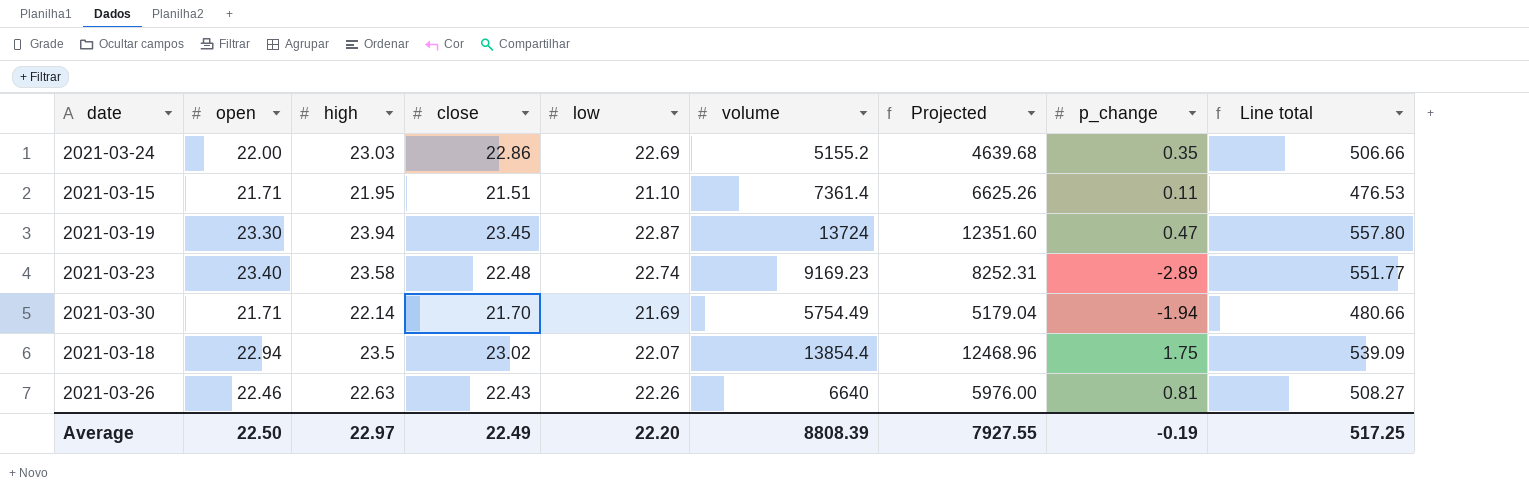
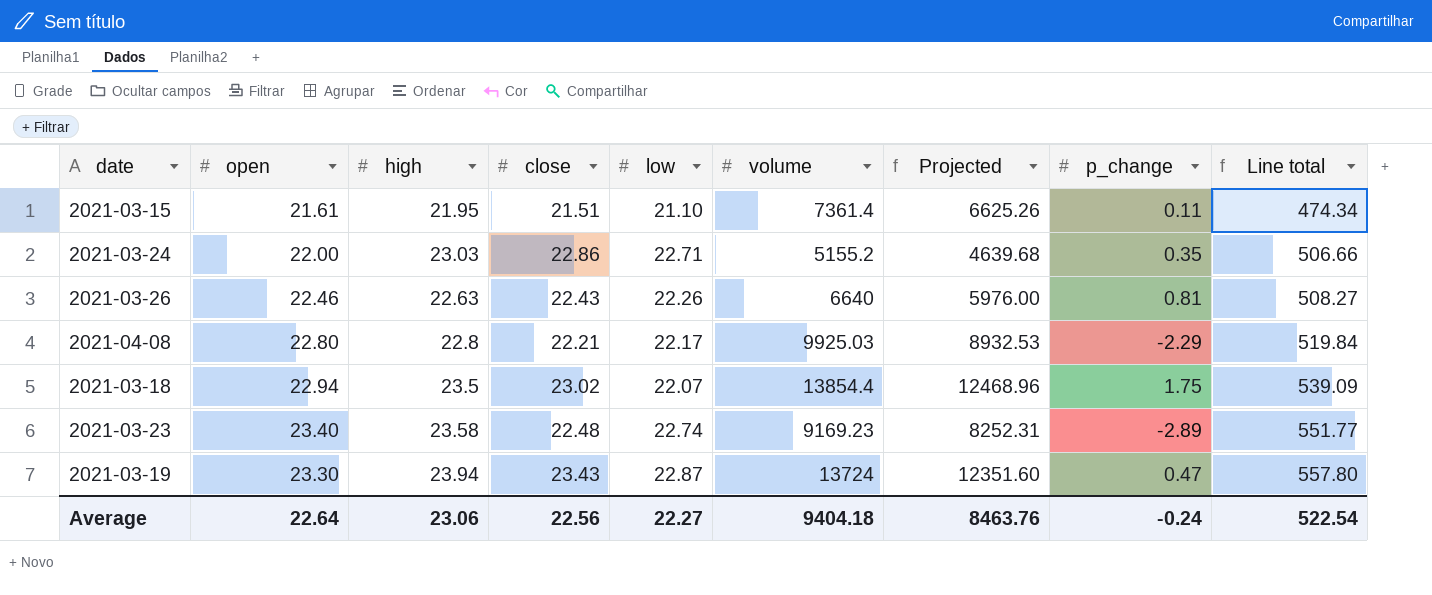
row order: none -> Line total ascending
row 2021-03-30: 21.71 | 22.14 | 21.70 | 21.69 | 5754.49 | 5179.04 | -1.94 | 480.66 -> none
2021-03-15 | open: 21.71 -> 21.61
2021-03-15 | Line total: 476.53 -> 474.34
2021-03-24 | low: 22.69 -> 22.71
row 2021-04-08: none -> 22.80 | 22.8 | 22.21 | 22.17 | 9925.03 | 8932.53 | -2.29 | 519.84
2021-03-19 | close: 23.45 -> 23.43
Average | open: 22.50 -> 22.64
Average | high: 22.97 -> 23.06
Average | close: 22.49 -> 22.56
Average | low: 22.20 -> 22.27
Average | volume: 8808.39 -> 9404.18
Average | Projected: 7927.55 -> 8463.76
Average | p_change: -0.19 -> -0.24
Average | Line total: 517.25 -> 522.54

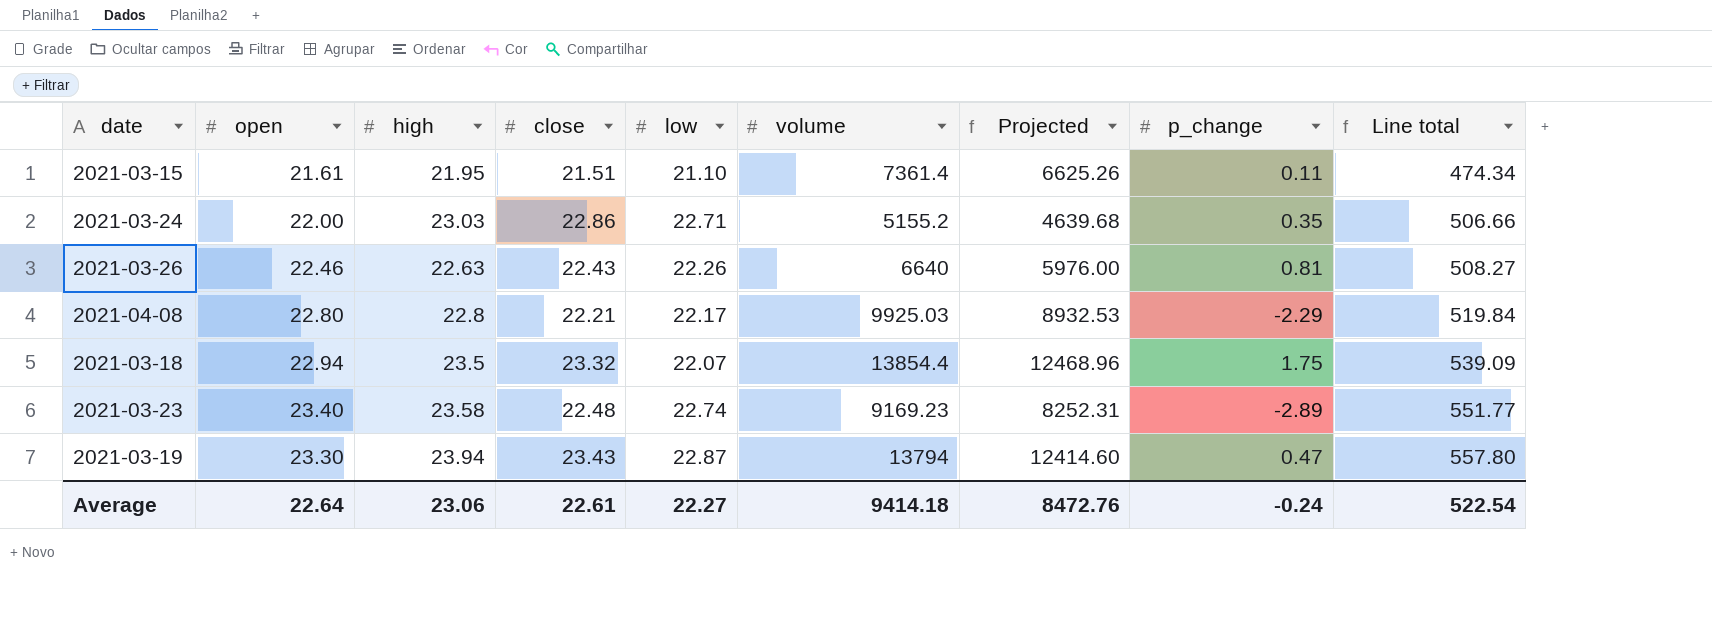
2021-03-18 | close: 23.02 -> 23.32
2021-03-19 | volume: 13724 -> 13794
2021-03-19 | Projected: 12351.60 -> 12414.60
Average | close: 22.56 -> 22.61
Average | volume: 9404.18 -> 9414.18
Average | Projected: 8463.76 -> 8472.76

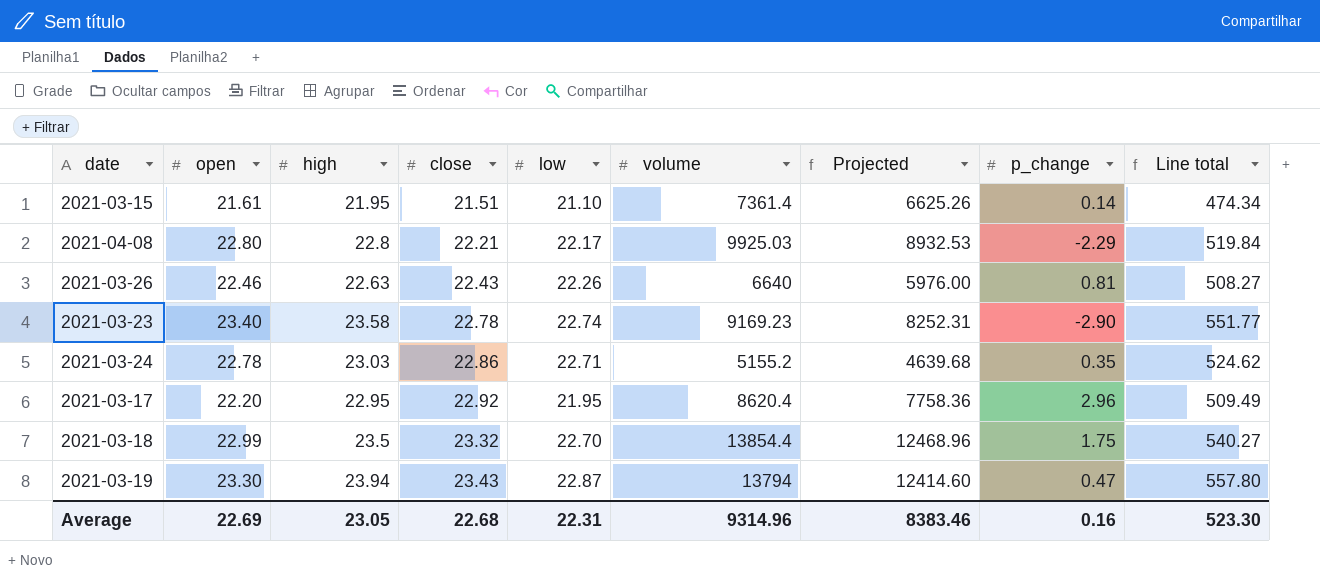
row order: Line total ascending -> close ascending
2021-03-15 | p_change: 0.11 -> 0.14
2021-03-23 | close: 22.48 -> 22.78
2021-03-23 | p_change: -2.89 -> -2.90
2021-03-24 | open: 22.00 -> 22.78
2021-03-24 | Line total: 506.66 -> 524.62
row 2021-03-17: none -> 22.20 | 22.95 | 22.92 | 21.95 | 8620.4 | 7758.36 | 2.96 | 509.49
2021-03-18 | open: 22.94 -> 22.99
2021-03-18 | low: 22.07 -> 22.70
2021-03-18 | Line total: 539.09 -> 540.27
Average | open: 22.64 -> 22.69
Average | high: 23.06 -> 23.05
Average | close: 22.61 -> 22.68
Average | low: 22.27 -> 22.31
Average | volume: 9414.18 -> 9314.96
Average | Projected: 8472.76 -> 8383.46
Average | p_change: -0.24 -> 0.16
Average | Line total: 522.54 -> 523.30

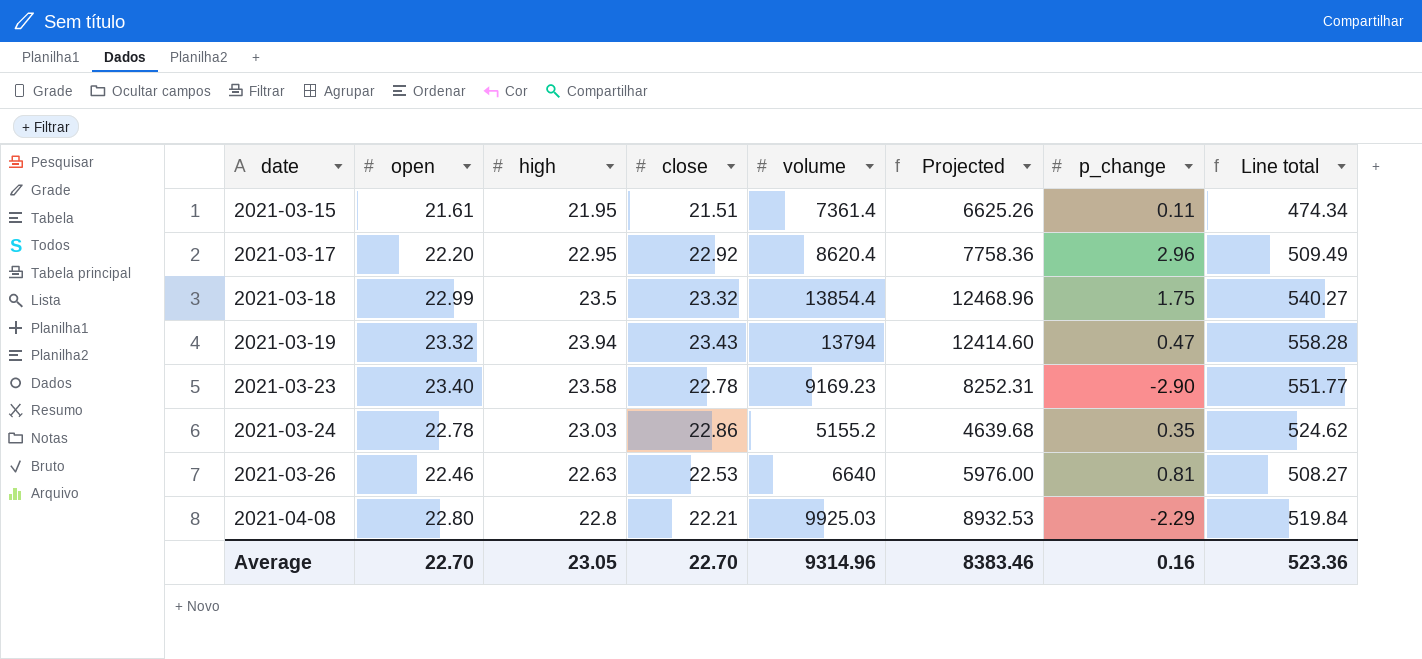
row order: close ascending -> date ascending
column low | position: 5 -> none
2021-03-15 | p_change: 0.14 -> 0.11
2021-03-19 | open: 23.30 -> 23.32
2021-03-19 | Line total: 557.80 -> 558.28
2021-03-26 | close: 22.43 -> 22.53
Average | open: 22.69 -> 22.70
Average | close: 22.68 -> 22.70
Average | Line total: 523.30 -> 523.36

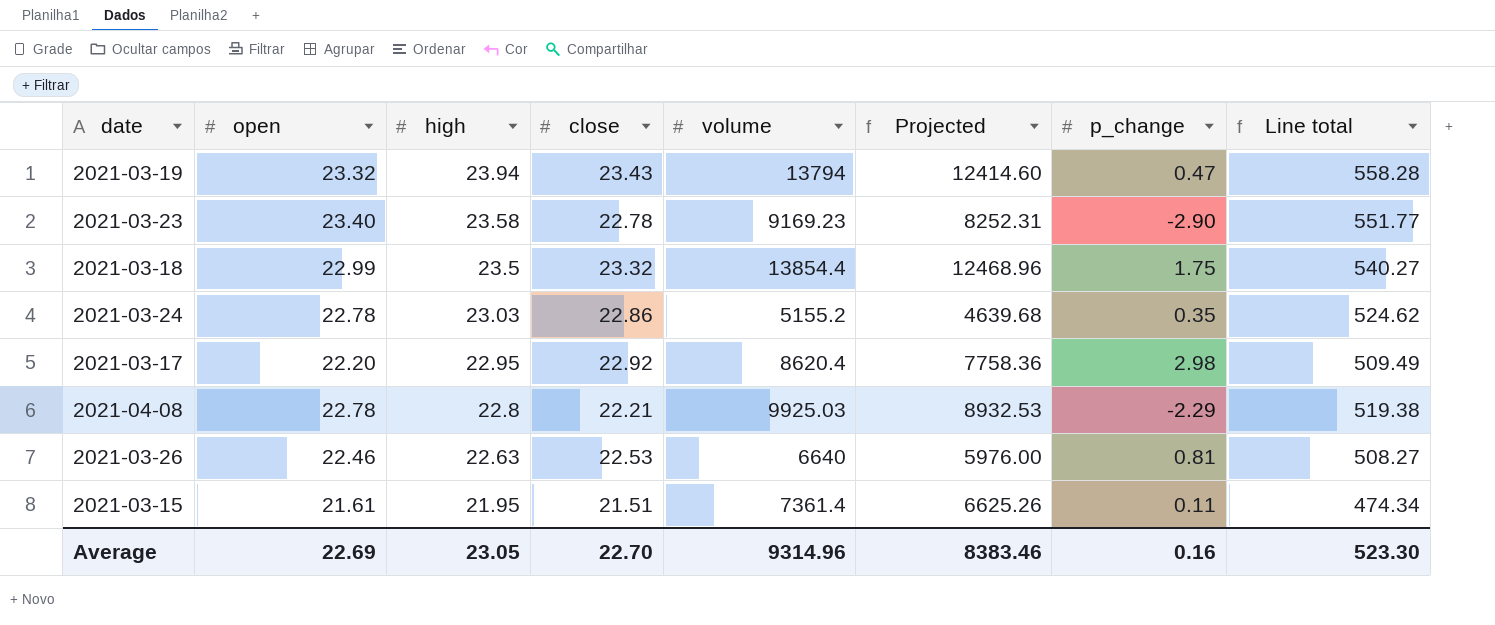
row order: date ascending -> high descending
2021-03-17 | p_change: 2.96 -> 2.98
2021-04-08 | open: 22.80 -> 22.78
2021-04-08 | Line total: 519.84 -> 519.38
Average | open: 22.70 -> 22.69
Average | Line total: 523.36 -> 523.30

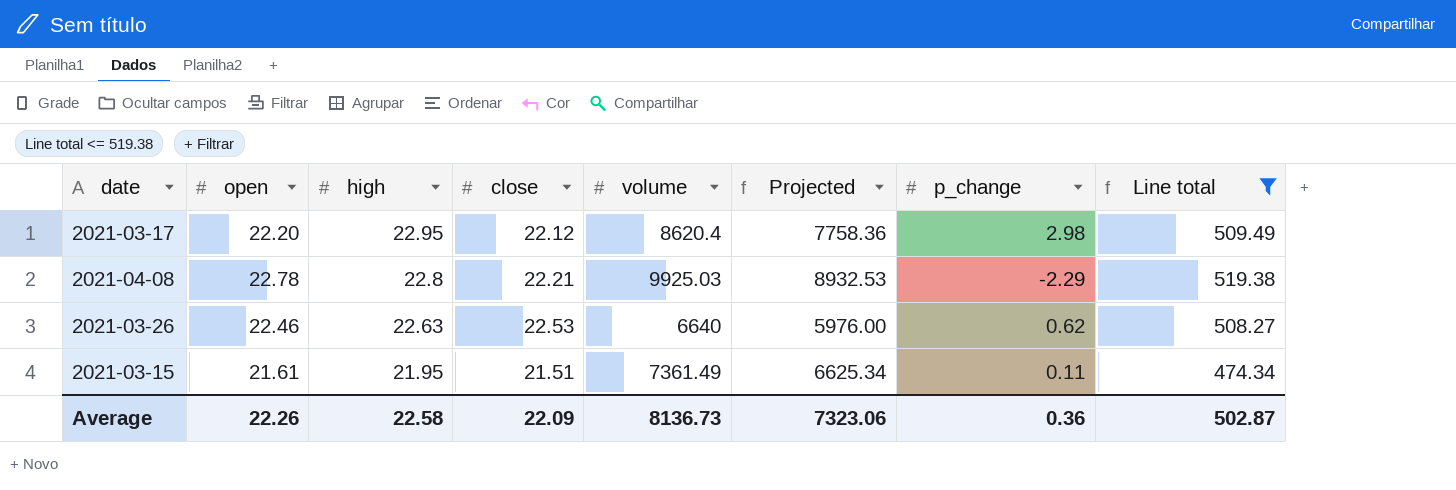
filter: none -> Line total <= 519.38
2021-03-17 | close: 22.92 -> 22.12
2021-03-26 | p_change: 0.81 -> 0.62
2021-03-15 | volume: 7361.4 -> 7361.49
2021-03-15 | Projected: 6625.26 -> 6625.34
Average | open: 22.69 -> 22.26
Average | high: 23.05 -> 22.58
Average | close: 22.70 -> 22.09
Average | volume: 9314.96 -> 8136.73
Average | Projected: 8383.46 -> 7323.06
Average | p_change: 0.16 -> 0.36
Average | Line total: 523.30 -> 502.87

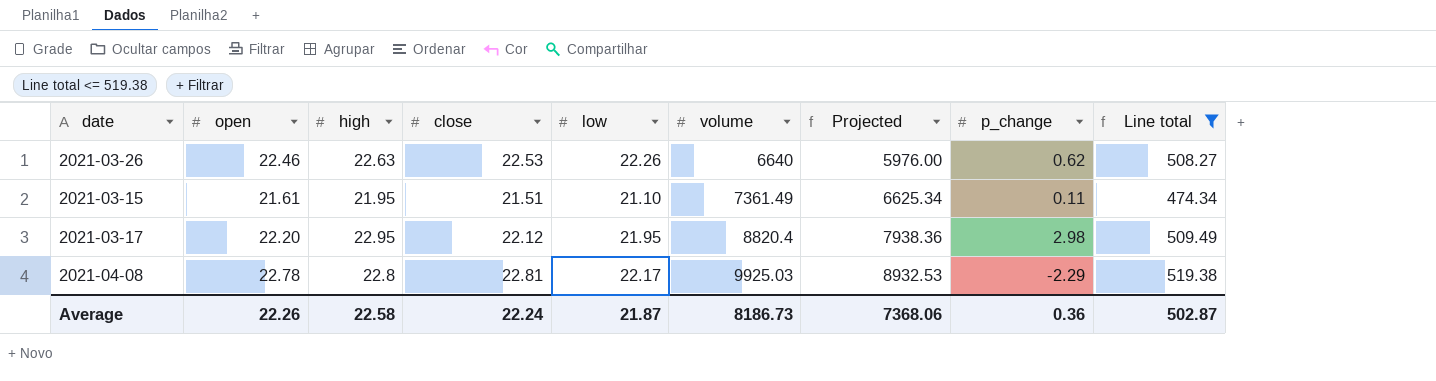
row order: high descending -> volume ascending
column low | position: none -> 5
2021-03-17 | volume: 8620.4 -> 8820.4
2021-03-17 | Projected: 7758.36 -> 7938.36
2021-04-08 | close: 22.21 -> 22.81
Average | close: 22.09 -> 22.24
Average | volume: 8136.73 -> 8186.73
Average | Projected: 7323.06 -> 7368.06

